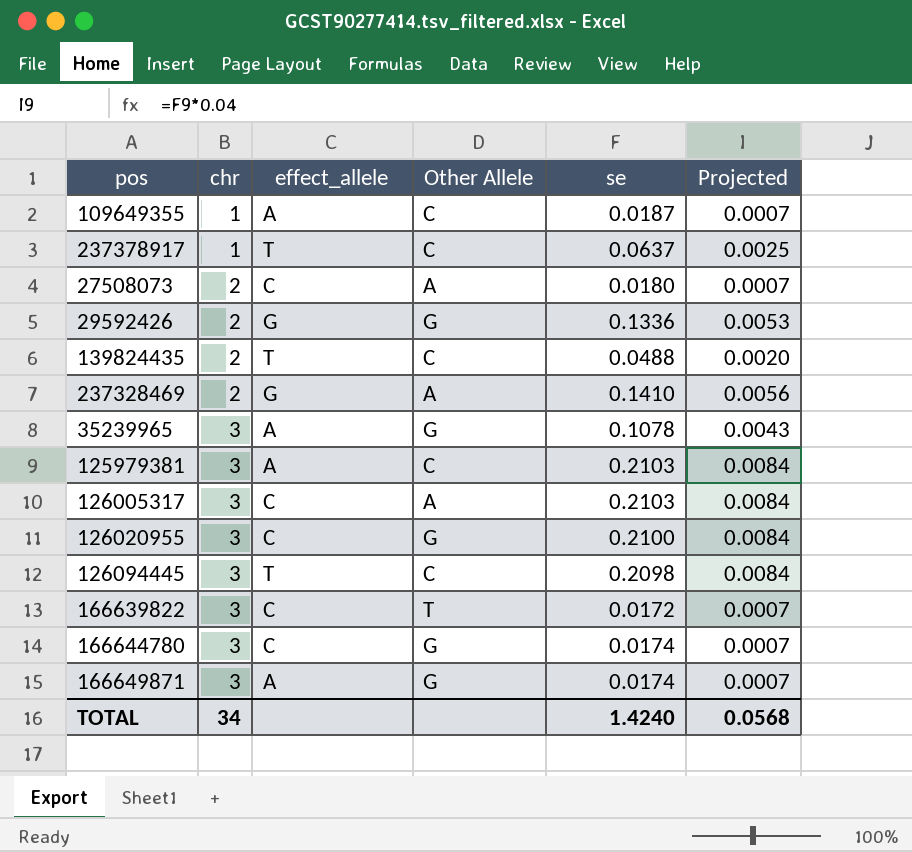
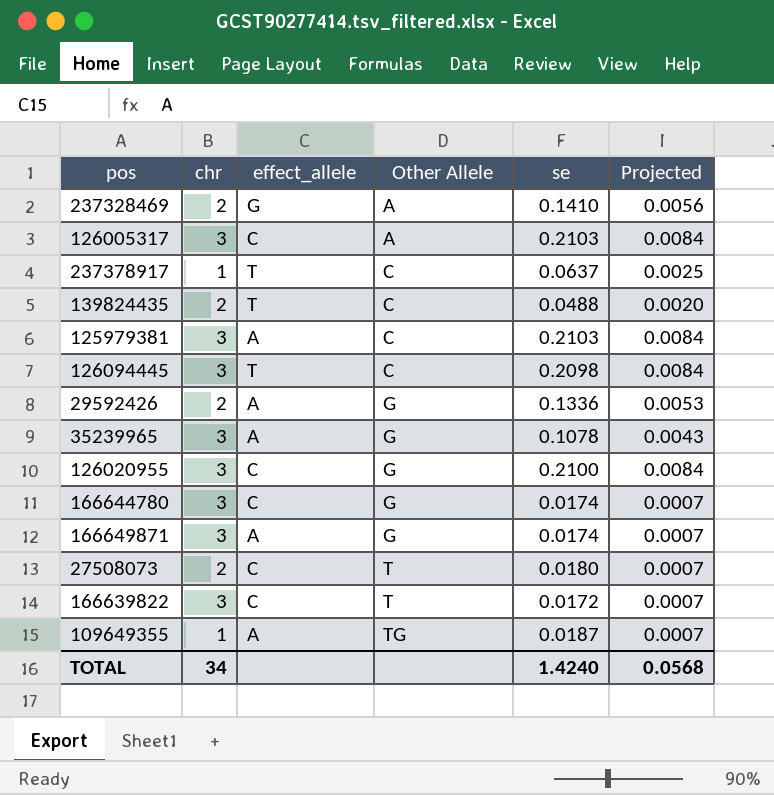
row order: chr ascending -> Other Allele ascending
29592426 | effect_allele: G -> A
27508073 | Other Allele: A -> T
109649355 | Other Allele: C -> TG

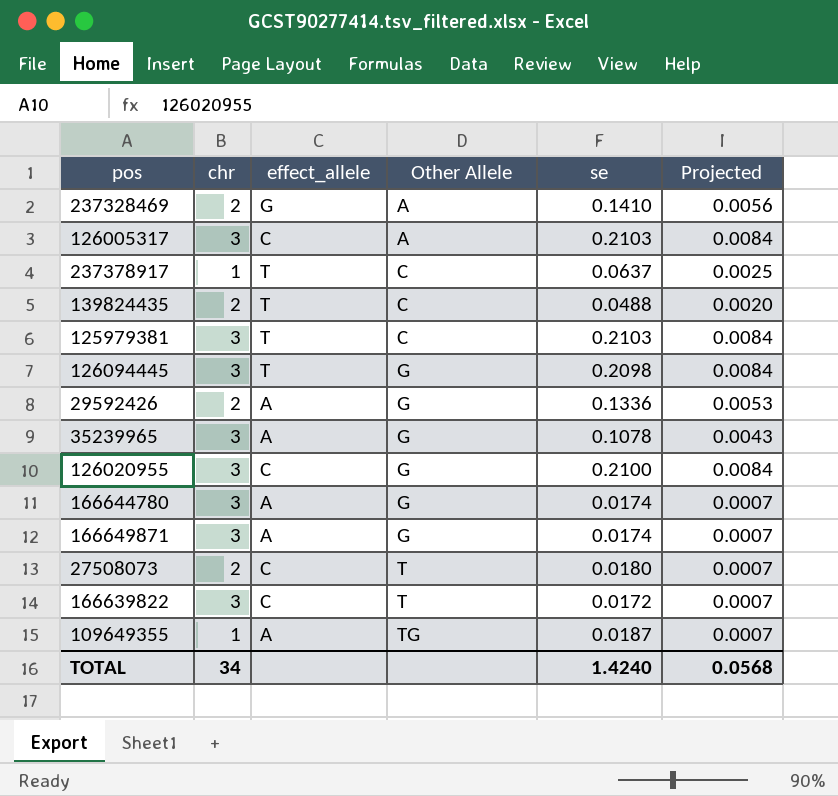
125979381 | effect_allele: A -> T
126094445 | Other Allele: C -> G
166644780 | effect_allele: C -> A

